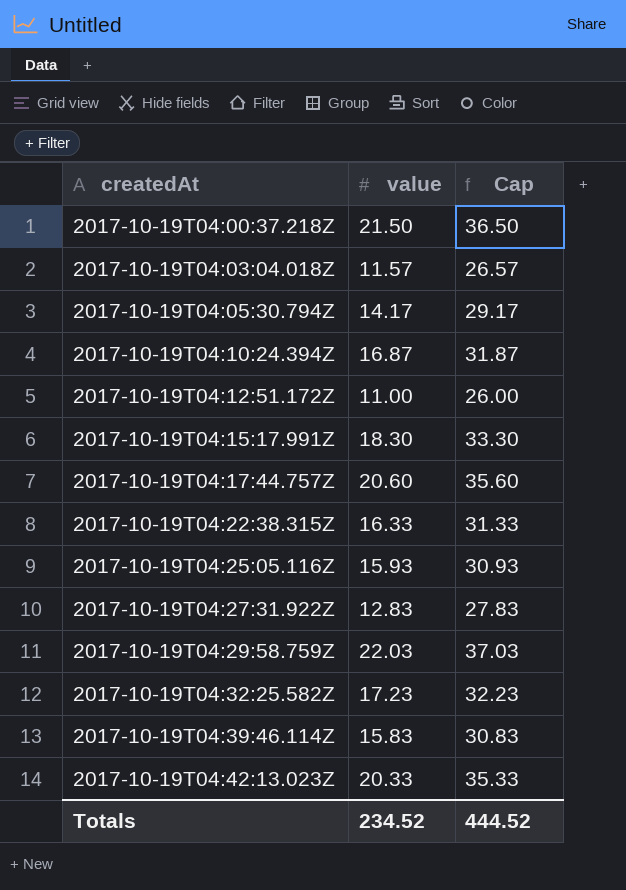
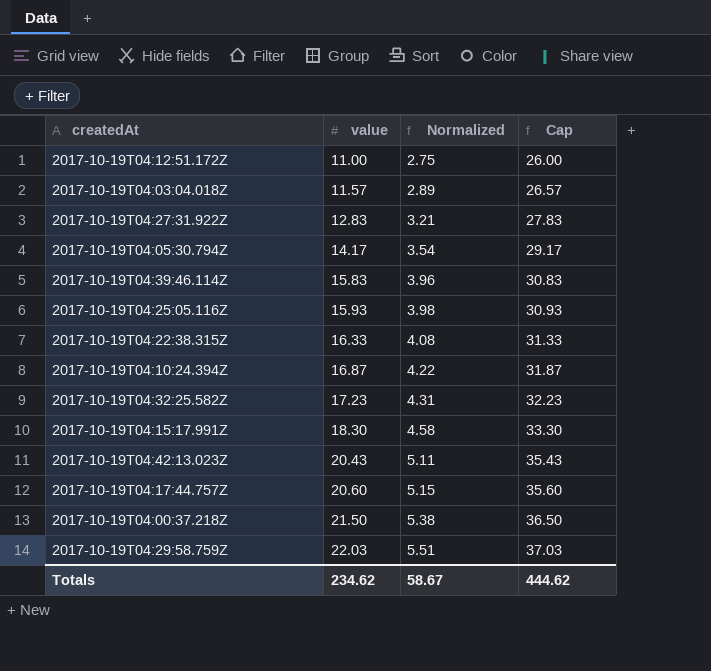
row order: createdAt ascending -> value ascending
column Normalized | formula: none -> [value] * 0.25
2017-10-19T04:42:13.023Z | value: 20.33 -> 20.43
2017-10-19T04:42:13.023Z | Cap: 35.33 -> 35.43
Totals | value: 234.52 -> 234.62
Totals | Cap: 444.52 -> 444.62

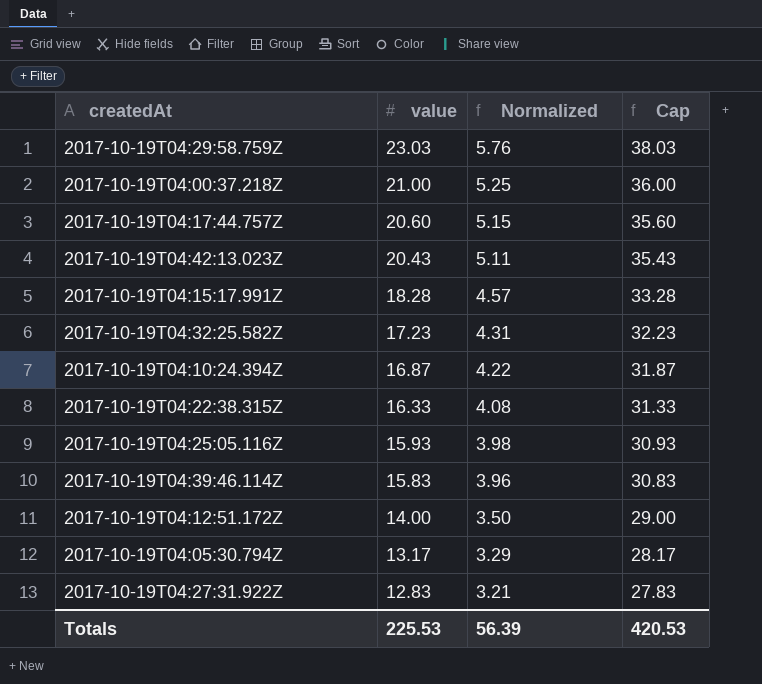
row order: value ascending -> value descending
row 2017-10-19T04:03:04.018Z: 11.57 | 2.89 | 26.57 -> none
2017-10-19T04:29:58.759Z | value: 22.03 -> 23.03
2017-10-19T04:29:58.759Z | Normalized: 5.51 -> 5.76
2017-10-19T04:29:58.759Z | Cap: 37.03 -> 38.03
2017-10-19T04:00:37.218Z | value: 21.50 -> 21.00
2017-10-19T04:00:37.218Z | Normalized: 5.38 -> 5.25
2017-10-19T04:00:37.218Z | Cap: 36.50 -> 36.00
2017-10-19T04:15:17.991Z | value: 18.30 -> 18.28
2017-10-19T04:15:17.991Z | Normalized: 4.58 -> 4.57
2017-10-19T04:15:17.991Z | Cap: 33.30 -> 33.28
2017-10-19T04:12:51.172Z | value: 11.00 -> 14.00
2017-10-19T04:12:51.172Z | Normalized: 2.75 -> 3.50
2017-10-19T04:12:51.172Z | Cap: 26.00 -> 29.00
2017-10-19T04:05:30.794Z | value: 14.17 -> 13.17
2017-10-19T04:05:30.794Z | Normalized: 3.54 -> 3.29
2017-10-19T04:05:30.794Z | Cap: 29.17 -> 28.17
Totals | value: 234.62 -> 225.53
Totals | Normalized: 58.67 -> 56.39
Totals | Cap: 444.62 -> 420.53

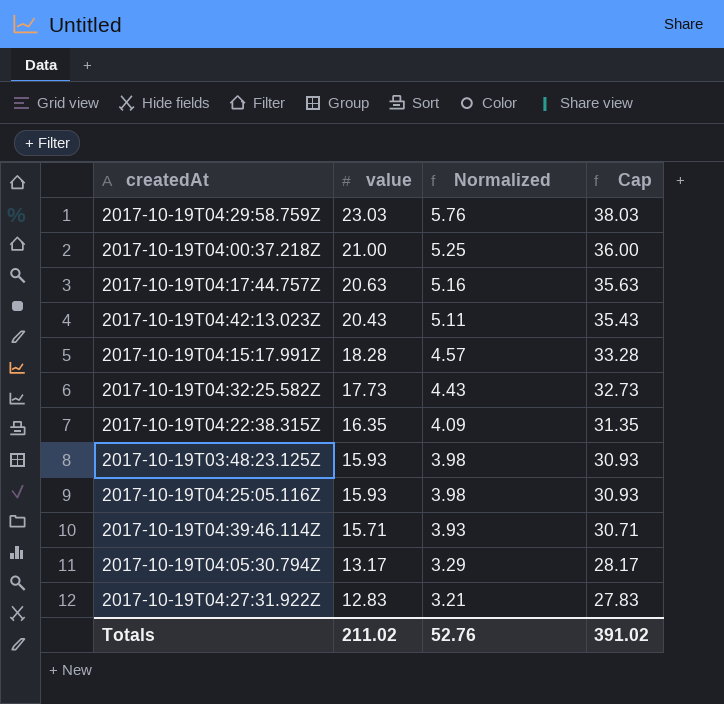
row 2017-10-19T04:10:24.394Z: 16.87 | 4.22 | 31.87 -> none
row 2017-10-19T04:12:51.172Z: 14.00 | 3.50 | 29.00 -> none
2017-10-19T04:17:44.757Z | value: 20.60 -> 20.63
2017-10-19T04:17:44.757Z | Normalized: 5.15 -> 5.16
2017-10-19T04:17:44.757Z | Cap: 35.60 -> 35.63
2017-10-19T04:32:25.582Z | value: 17.23 -> 17.73
2017-10-19T04:32:25.582Z | Normalized: 4.31 -> 4.43
2017-10-19T04:32:25.582Z | Cap: 32.23 -> 32.73
2017-10-19T04:22:38.315Z | value: 16.33 -> 16.35
2017-10-19T04:22:38.315Z | Normalized: 4.08 -> 4.09
2017-10-19T04:22:38.315Z | Cap: 31.33 -> 31.35
row 2017-10-19T03:48:23.125Z: none -> 15.93 | 3.98 | 30.93
2017-10-19T04:39:46.114Z | value: 15.83 -> 15.71
2017-10-19T04:39:46.114Z | Normalized: 3.96 -> 3.93
2017-10-19T04:39:46.114Z | Cap: 30.83 -> 30.71
Totals | value: 225.53 -> 211.02
Totals | Normalized: 56.39 -> 52.76
Totals | Cap: 420.53 -> 391.02

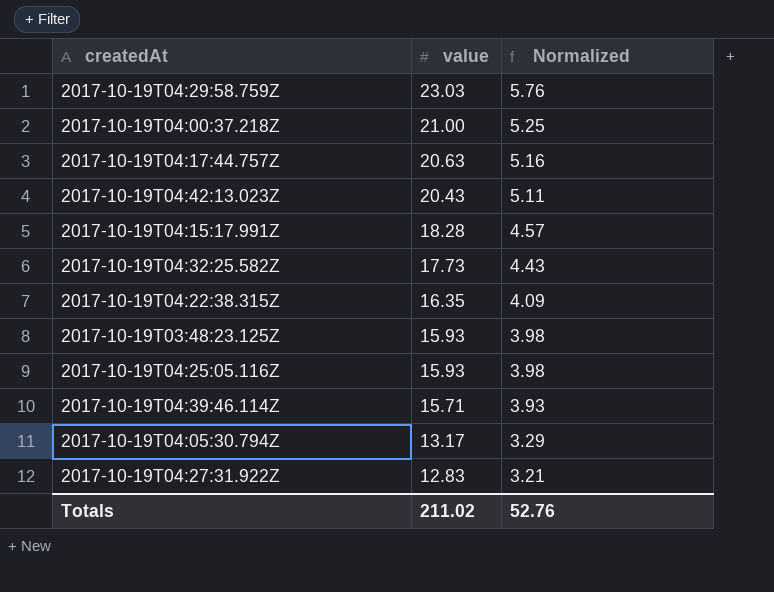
column Cap | formula: [value] + 15 -> none

